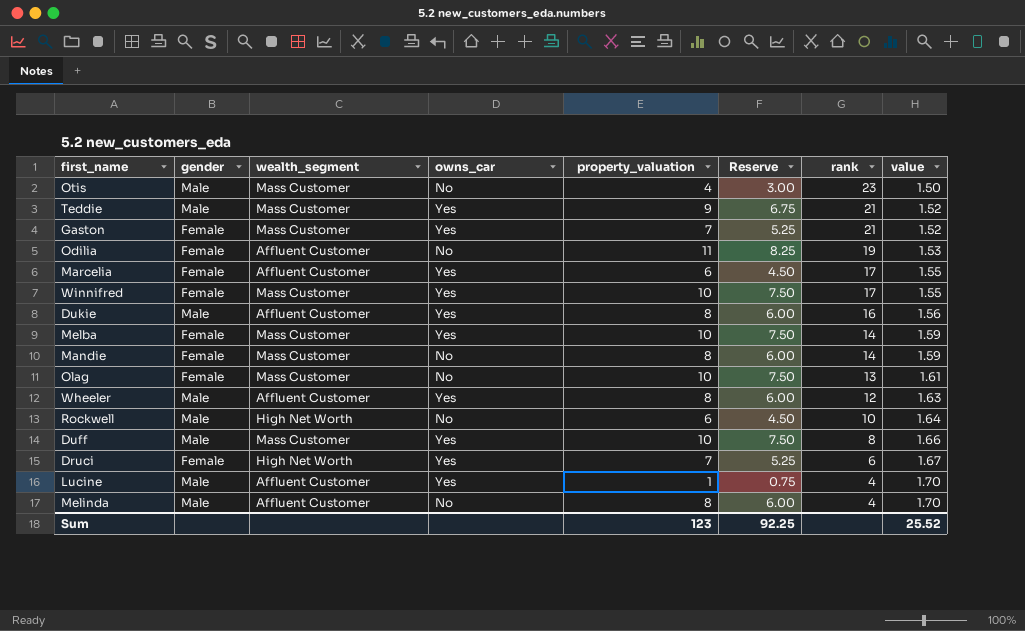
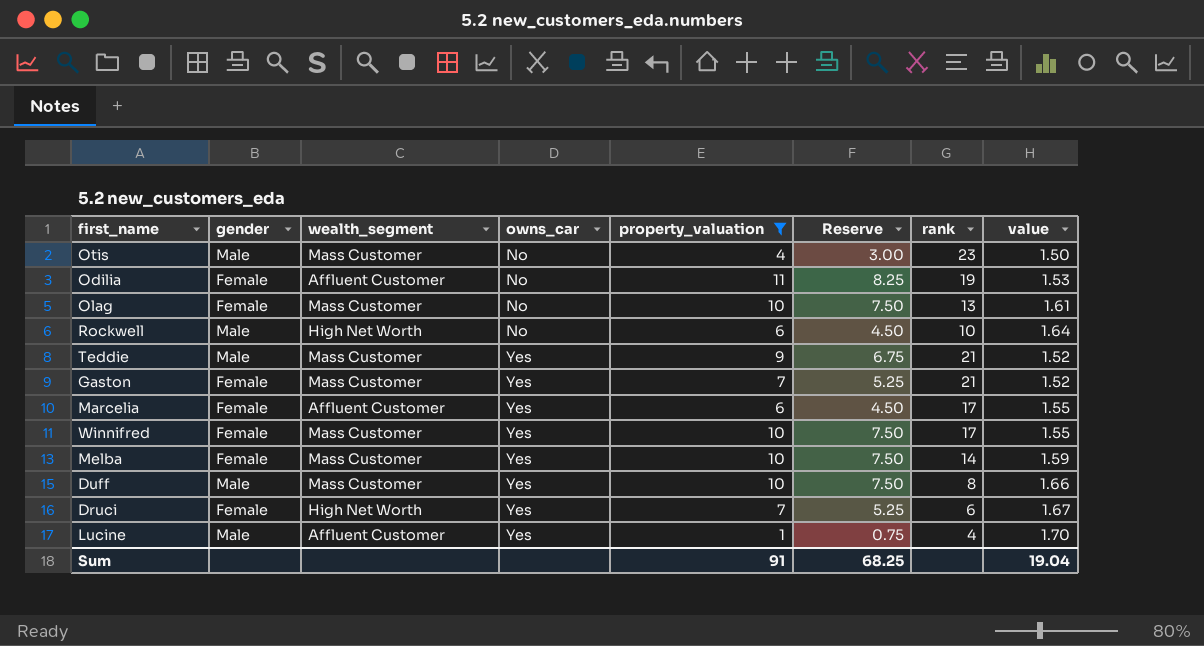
filter: none -> property_valuation != 8
row order: rank descending -> owns_car ascending
Sum | property_valuation: 123 -> 91
Sum | Reserve: 92.25 -> 68.25
Sum | value: 25.52 -> 19.04

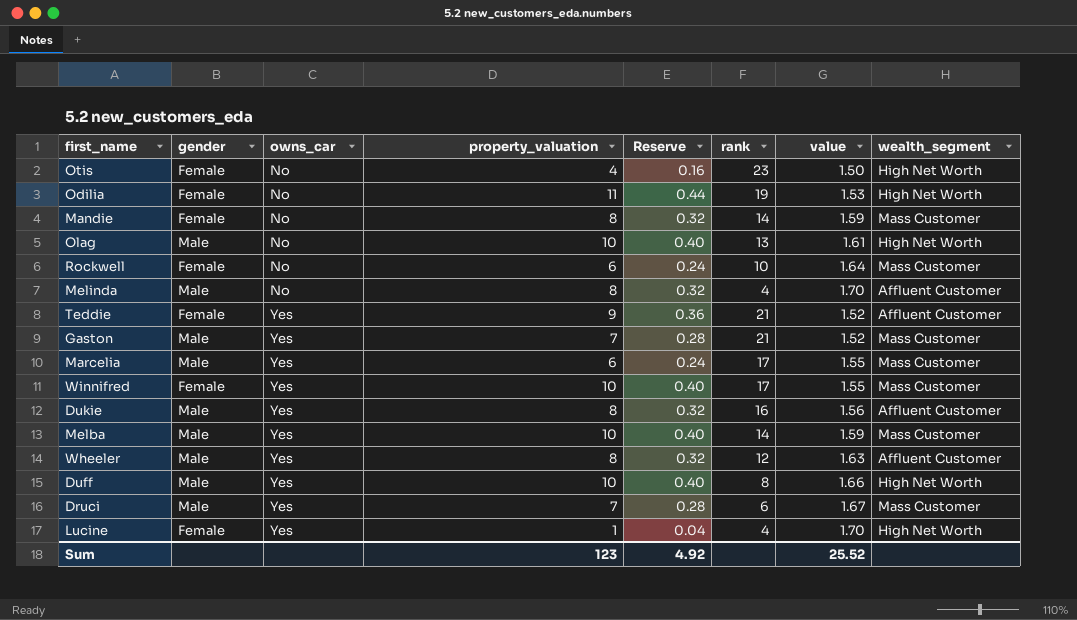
filter: property_valuation != 8 -> none
column Reserve | formula: [property_valuation] * 0.75 -> [property_valuation] * 0.04
column wealth_segment | position: 3 -> 8
Otis | gender: Male -> Female
Otis | wealth_segment: Mass Customer -> High Net Worth
Odilia | wealth_segment: Affluent Customer -> High Net Worth
Olag | gender: Female -> Male
Olag | wealth_segment: Mass Customer -> High Net Worth
Rockwell | gender: Male -> Female
Rockwell | wealth_segment: High Net Worth -> Mass Customer
Teddie | gender: Male -> Female
Teddie | wealth_segment: Mass Customer -> Affluent Customer
Gaston | gender: Female -> Male
Marcelia | gender: Female -> Male
Marcelia | wealth_segment: Affluent Customer -> Mass Customer
Melba | gender: Female -> Male
Duff | wealth_segment: Mass Customer -> High Net Worth
Druci | gender: Female -> Male
Druci | wealth_segment: High Net Worth -> Mass Customer
Lucine | gender: Male -> Female
Lucine | wealth_segment: Affluent Customer -> High Net Worth
Sum | property_valuation: 91 -> 123
Sum | Reserve: 68.25 -> 4.92
Sum | value: 19.04 -> 25.52

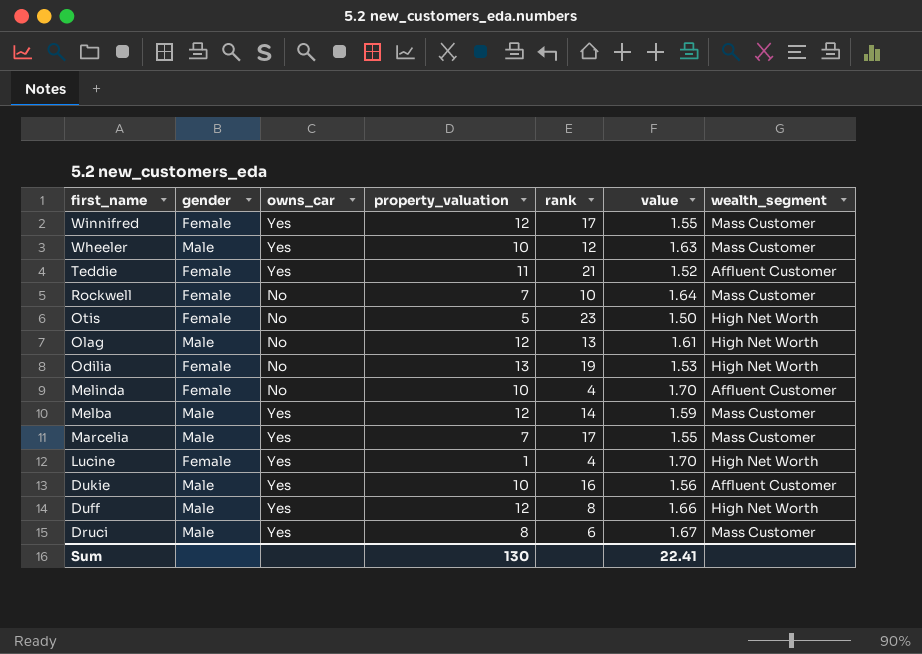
row order: owns_car ascending -> first_name descending
column Reserve | formula: [property_valuation] * 0.04 -> none
row Mandie: Female | No | 8 | 0.32 | 14 | 1.59 | Mass Customer -> none
row Gaston: Male | Yes | 7 | 0.28 | 21 | 1.52 | Mass Customer -> none
Winnifred | property_valuation: 10 -> 12
Wheeler | property_valuation: 8 -> 10
Wheeler | wealth_segment: Affluent Customer -> Mass Customer
Teddie | property_valuation: 9 -> 11
Rockwell | property_valuation: 6 -> 7
Otis | property_valuation: 4 -> 5
Olag | property_valuation: 10 -> 12
Odilia | property_valuation: 11 -> 13
Melinda | gender: Male -> Female
Melinda | property_valuation: 8 -> 10
Melba | property_valuation: 10 -> 12
Marcelia | property_valuation: 6 -> 7
Dukie | property_valuation: 8 -> 10
Duff | property_valuation: 10 -> 12
Druci | property_valuation: 7 -> 8
Sum | property_valuation: 123 -> 130
Sum | value: 25.52 -> 22.41

